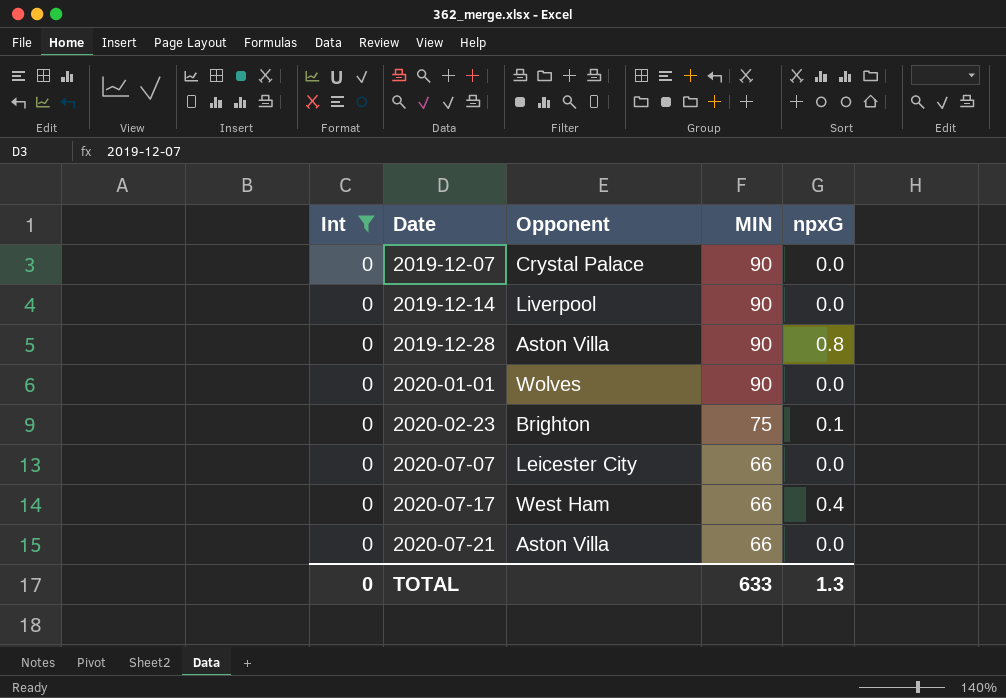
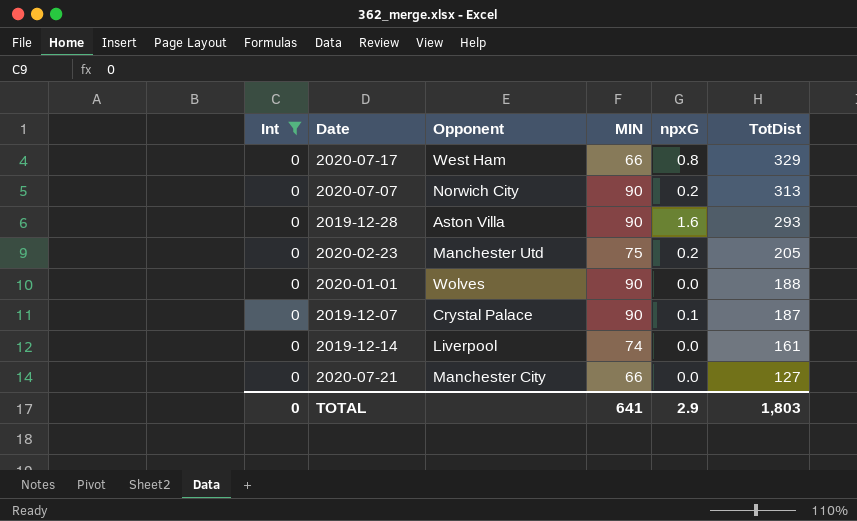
row order: Date ascending -> TotDist descending
column TotDist | position: none -> 6
2020-07-17 | npxG: 0.4 -> 0.8
2020-07-07 | Opponent: Leicester City -> Norwich City
2020-07-07 | MIN: 66 -> 90
2020-07-07 | npxG: 0.0 -> 0.2
2019-12-28 | npxG: 0.8 -> 1.6
2020-02-23 | Opponent: Brighton -> Manchester Utd
2020-02-23 | npxG: 0.1 -> 0.2
2019-12-07 | npxG: 0.0 -> 0.1
2019-12-14 | MIN: 90 -> 74
2020-07-21 | Opponent: Aston Villa -> Manchester City
TOTAL | MIN: 633 -> 641
TOTAL | npxG: 1.3 -> 2.9

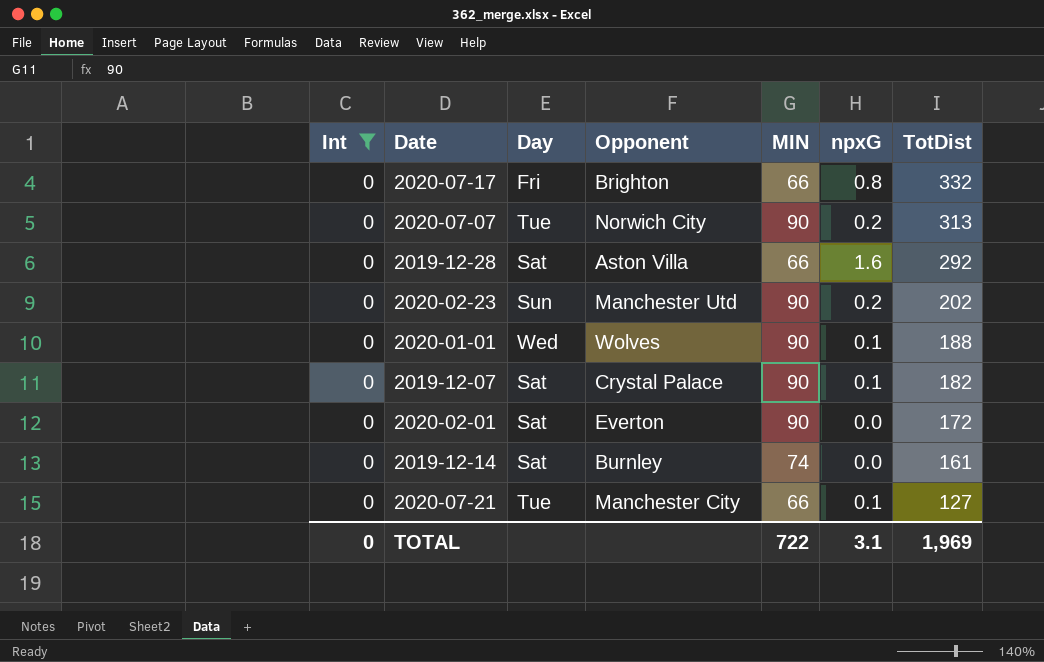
column Day | position: none -> 3
2020-07-17 | Opponent: West Ham -> Brighton
2020-07-17 | TotDist: 329 -> 332
2019-12-28 | MIN: 90 -> 66
2019-12-28 | TotDist: 293 -> 292
2020-02-23 | MIN: 75 -> 90
2020-02-23 | TotDist: 205 -> 202
2020-01-01 | npxG: 0.0 -> 0.1
2019-12-07 | TotDist: 187 -> 182
row 2020-02-01: none -> 0 | Sat | Everton | 90 | 0.0 | 172
2019-12-14 | Opponent: Liverpool -> Burnley
2020-07-21 | npxG: 0.0 -> 0.1
TOTAL | MIN: 641 -> 722
TOTAL | npxG: 2.9 -> 3.1
TOTAL | TotDist: 1,803 -> 1,969

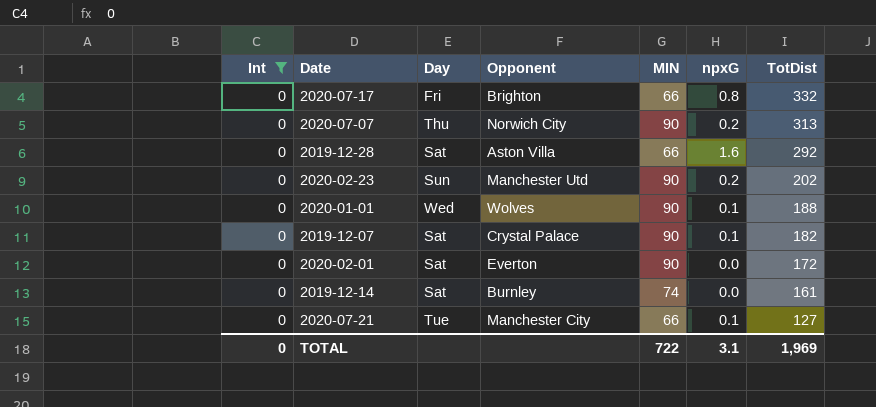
2020-07-07 | Day: Tue -> Thu

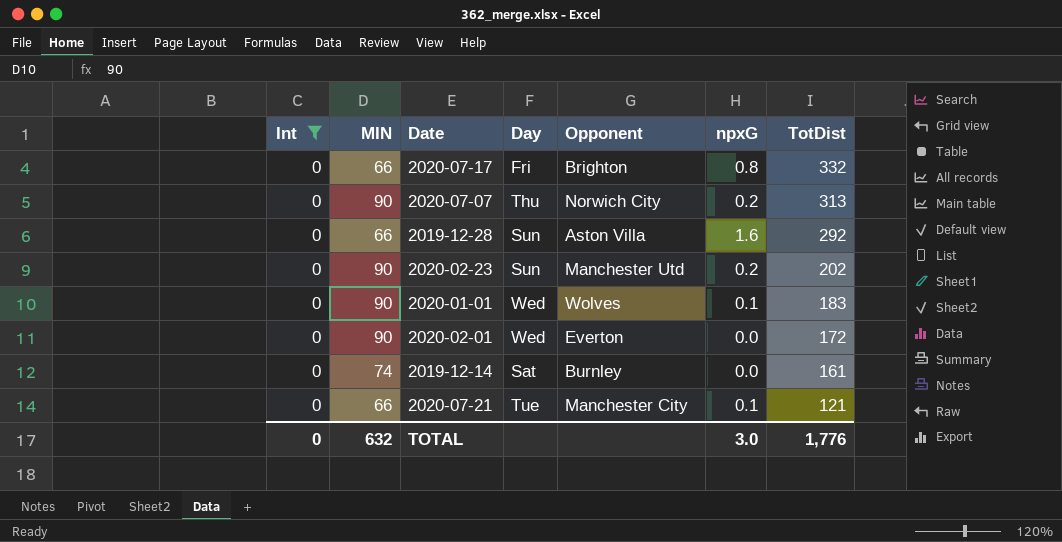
column MIN | position: 5 -> 2
row 2019-12-07: 0 | Sat | Crystal Palace | 90 | 0.1 | 182 -> none
2019-12-28 | Day: Sat -> Sun
2020-01-01 | TotDist: 188 -> 183
2020-02-01 | Day: Sat -> Wed
2020-07-21 | TotDist: 127 -> 121
TOTAL | MIN: 722 -> 632
TOTAL | npxG: 3.1 -> 3.0
TOTAL | TotDist: 1,969 -> 1,776

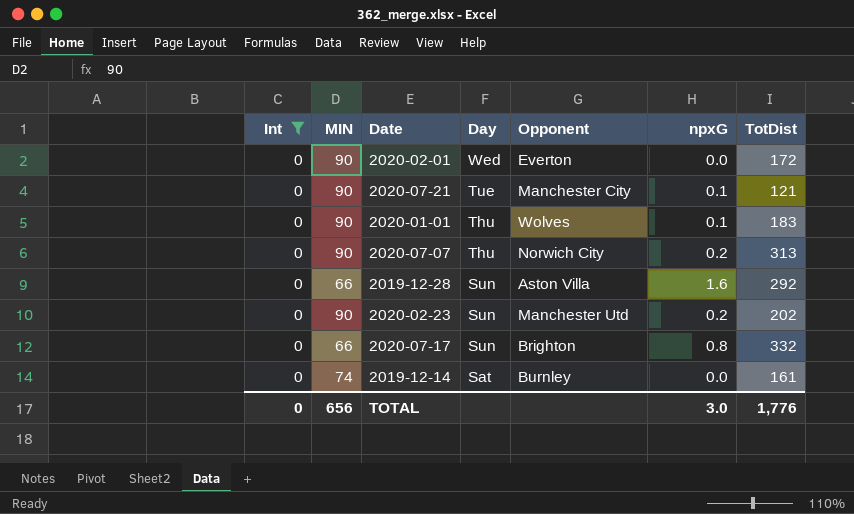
row order: TotDist descending -> Day descending
2020-07-21 | MIN: 66 -> 90
2020-01-01 | Day: Wed -> Thu
2020-07-17 | Day: Fri -> Sun
TOTAL | MIN: 632 -> 656

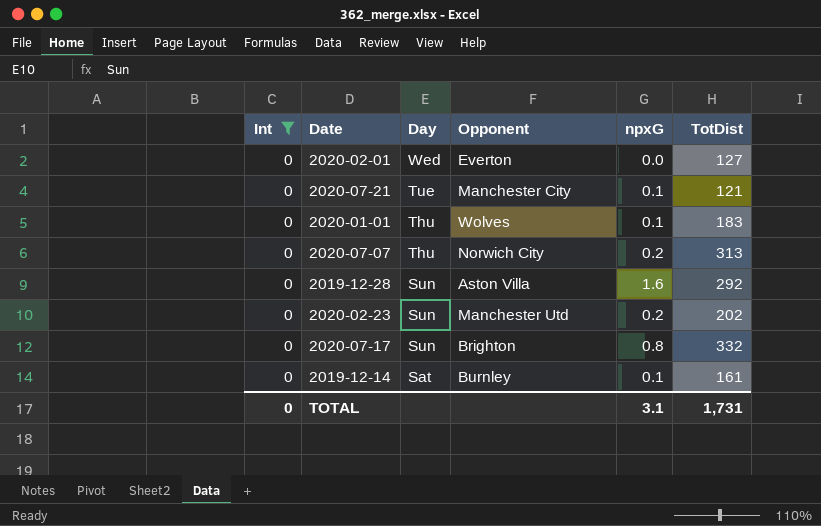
column MIN | position: 2 -> none
2020-02-01 | TotDist: 172 -> 127
2019-12-14 | npxG: 0.0 -> 0.1
TOTAL | npxG: 3.0 -> 3.1
TOTAL | TotDist: 1,776 -> 1,731

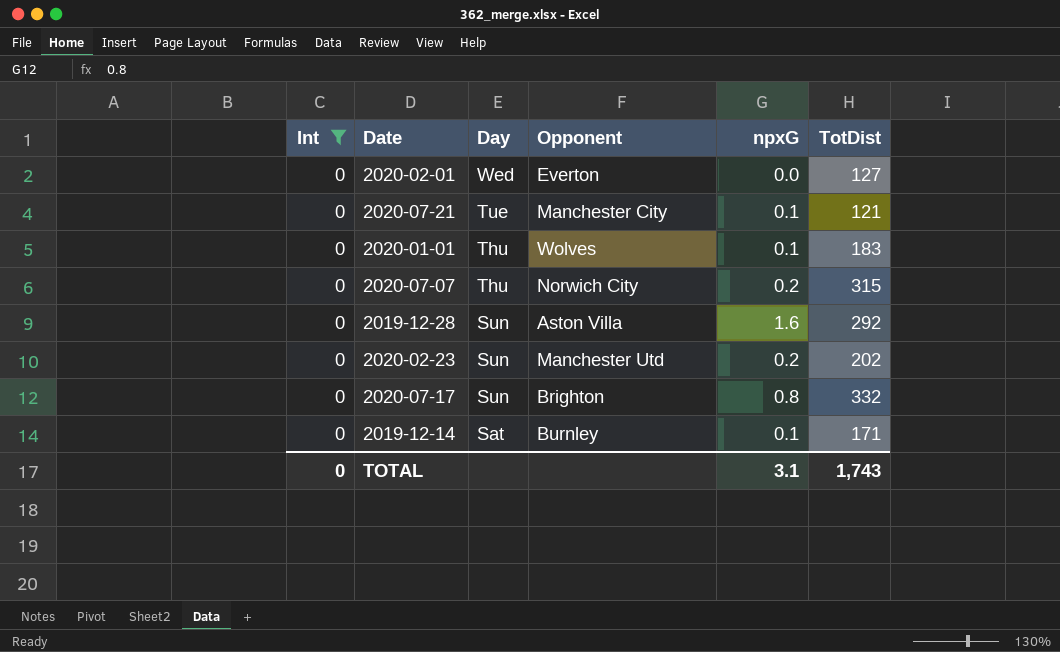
2020-07-07 | TotDist: 313 -> 315
2019-12-14 | TotDist: 161 -> 171
TOTAL | TotDist: 1,731 -> 1,743

